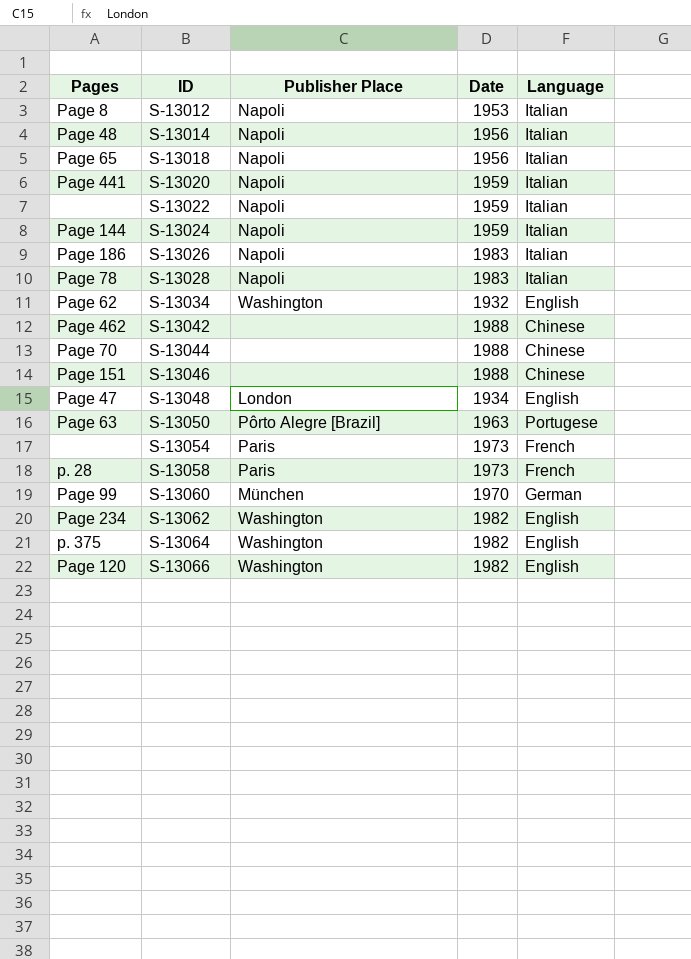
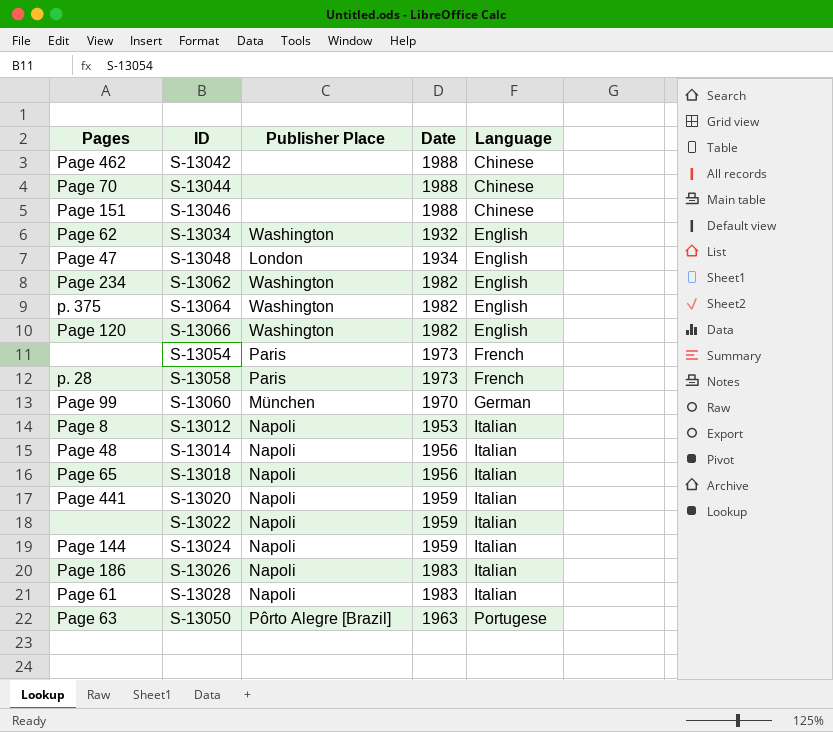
row order: ID ascending -> Language ascending
S-13028 | Pages: Page 78 -> Page 61

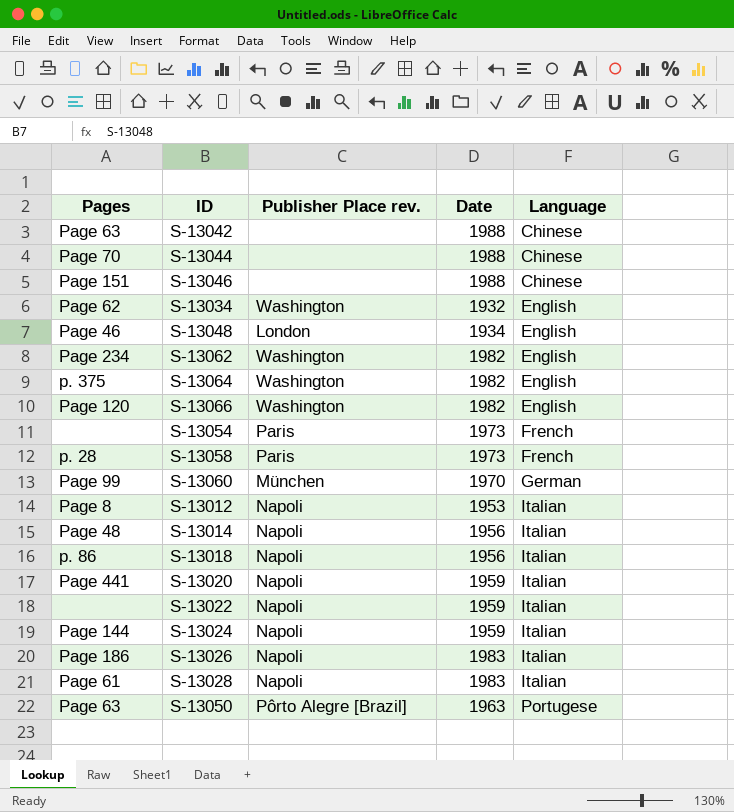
column name: Publisher Place -> Publisher Place rev.
S-13042 | Pages: Page 462 -> Page 63
S-13048 | Pages: Page 47 -> Page 46
S-13018 | Pages: Page 65 -> p. 86

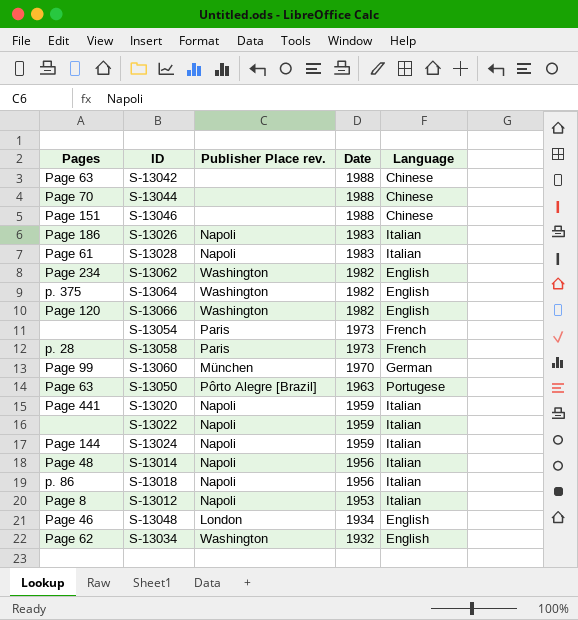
row order: Language ascending -> Date descending

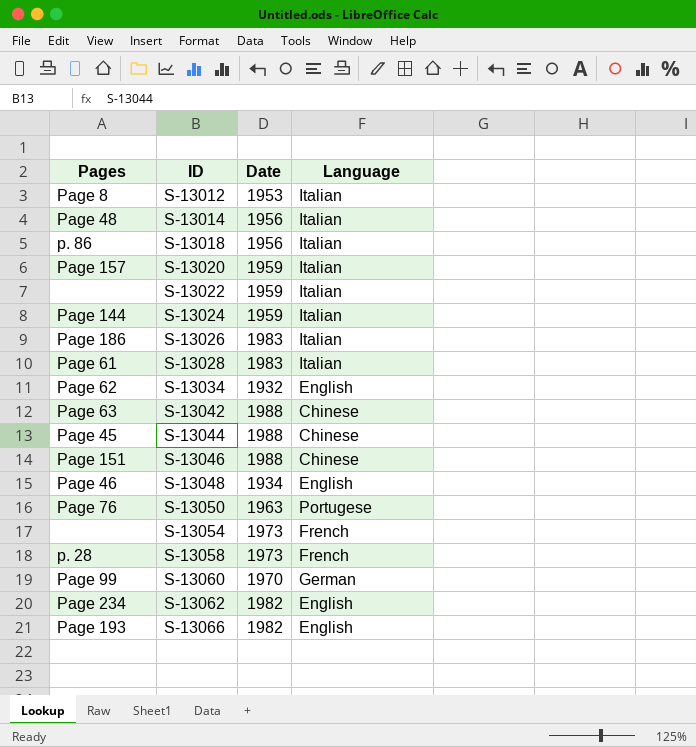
row order: Date descending -> ID ascending
column Publisher Place rev. | position: 3 -> none
row S-13064: p. 375 | Washington | 1982 | English -> none
S-13020 | Pages: Page 441 -> Page 157
S-13044 | Pages: Page 70 -> Page 45
S-13050 | Pages: Page 63 -> Page 76
S-13066 | Pages: Page 120 -> Page 193

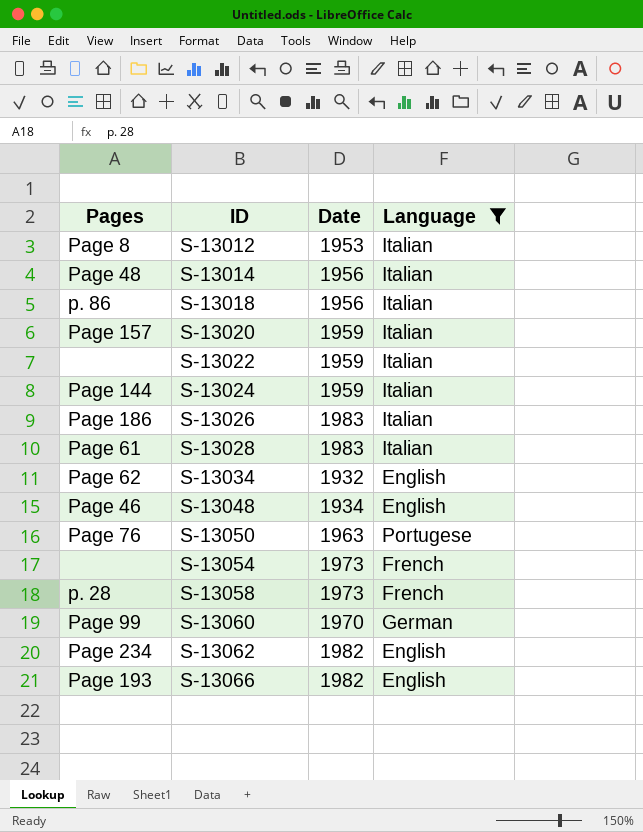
filter: none -> Language != Chinese

